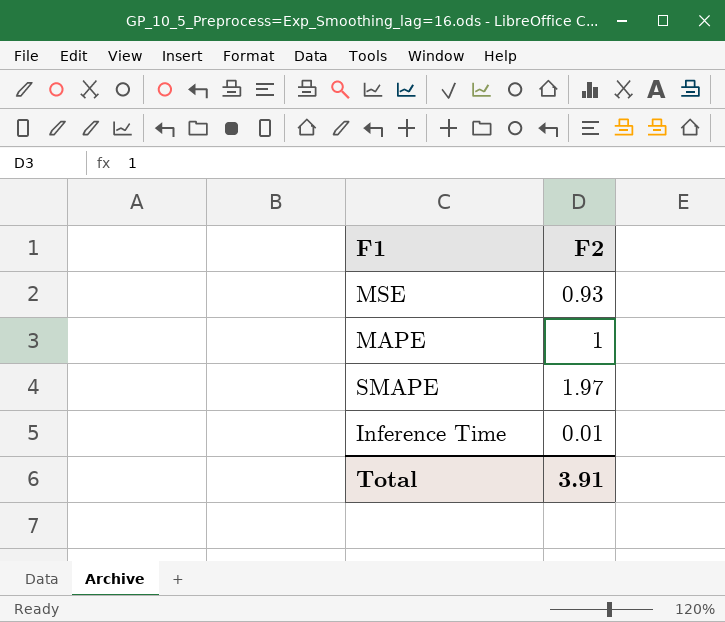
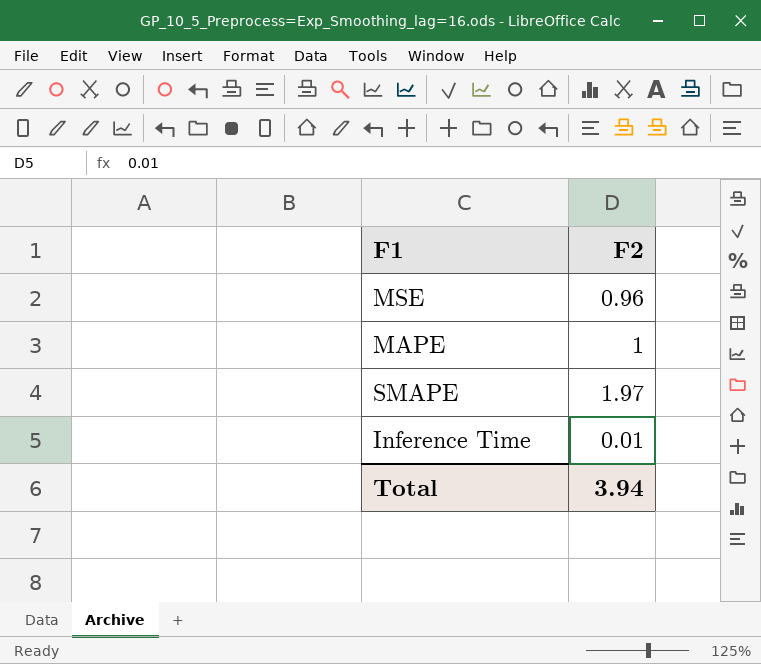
MSE | F2: 0.93 -> 0.96
Total | F2: 3.91 -> 3.94

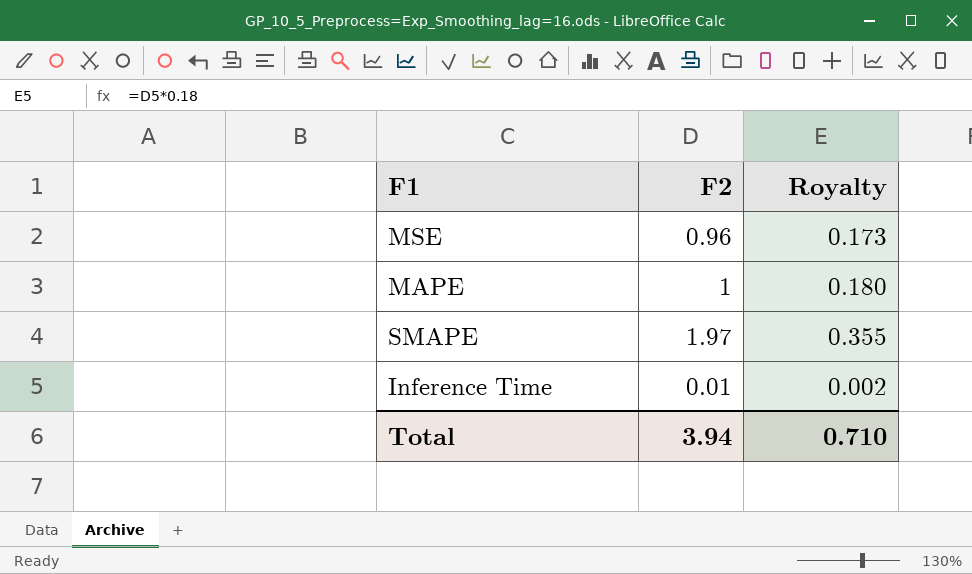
column Royalty | formula: none -> [F2] * 0.18

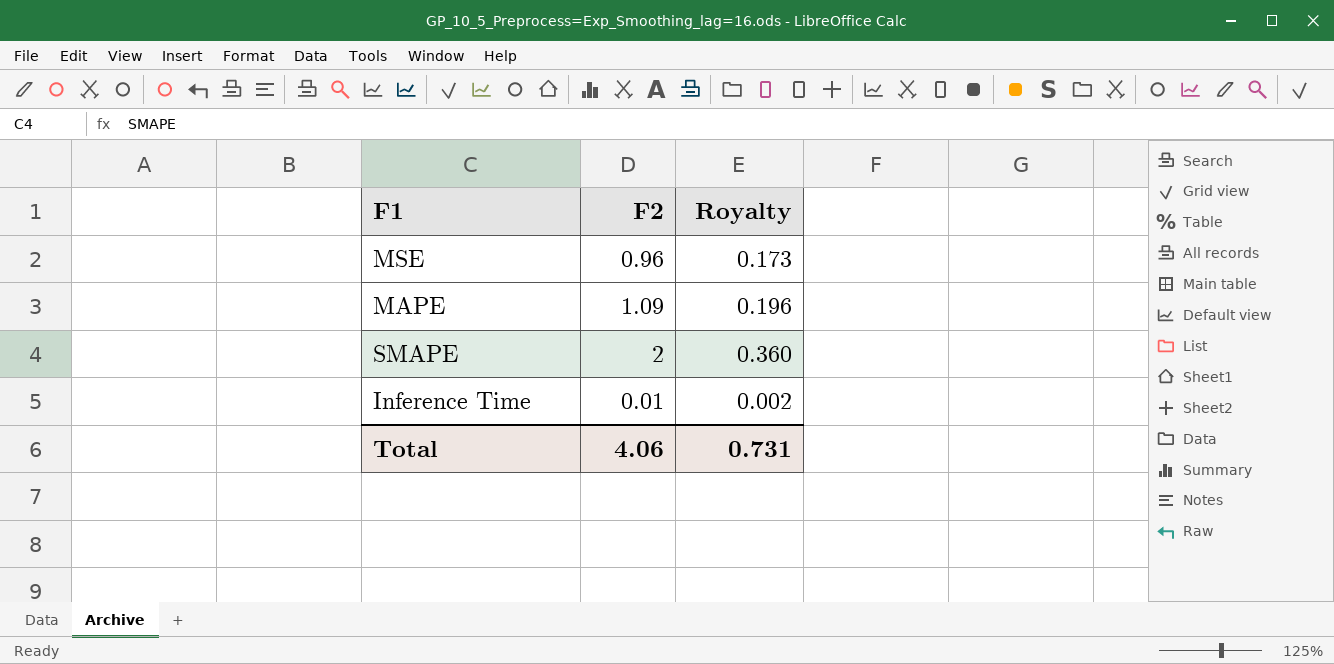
MAPE | F2: 1 -> 1.09
MAPE | Royalty: 0.180 -> 0.196
SMAPE | F2: 1.97 -> 2
SMAPE | Royalty: 0.355 -> 0.360
Total | F2: 3.94 -> 4.06
Total | Royalty: 0.710 -> 0.731

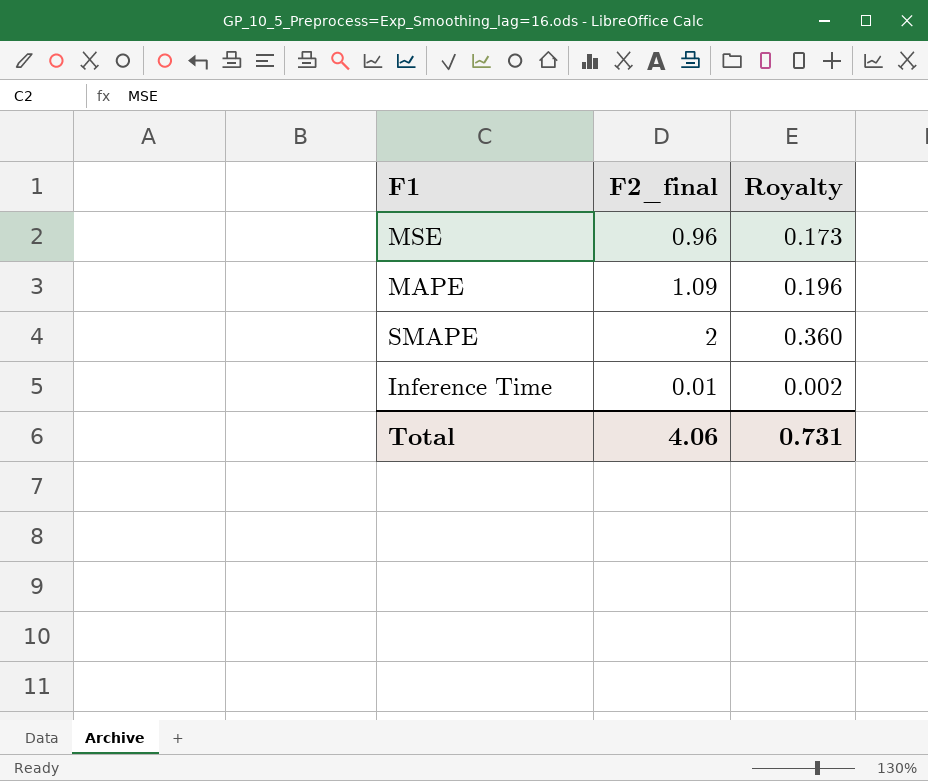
column name: F2 -> F2_final

